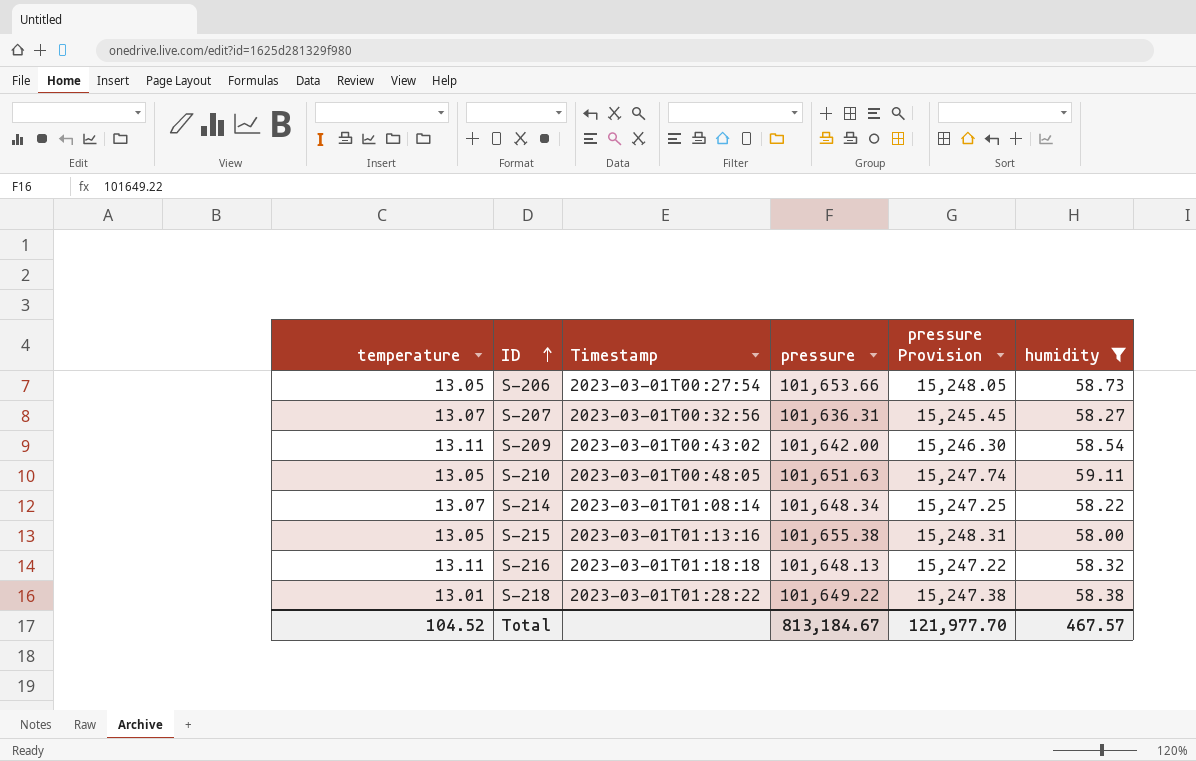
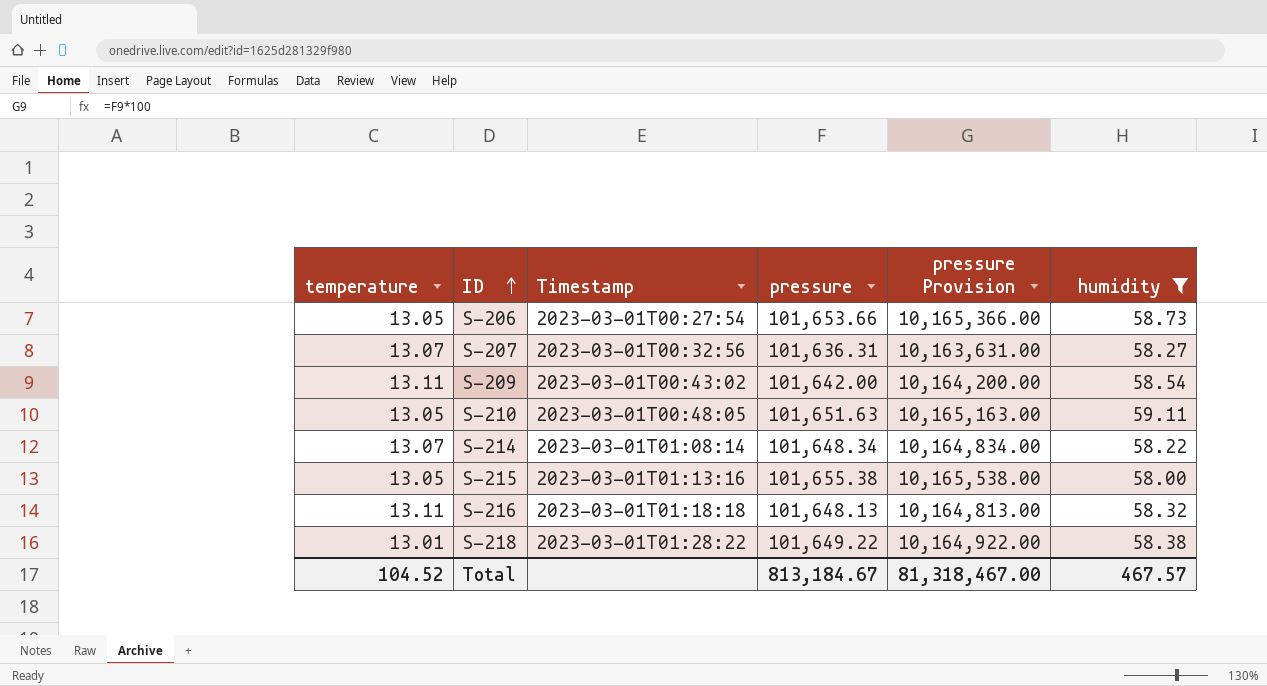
column pressure Provision | formula: [pressure] * 0.15 -> [pressure] * 100
Total | pressure Provision: 121,977.70 -> 81,318,467.00

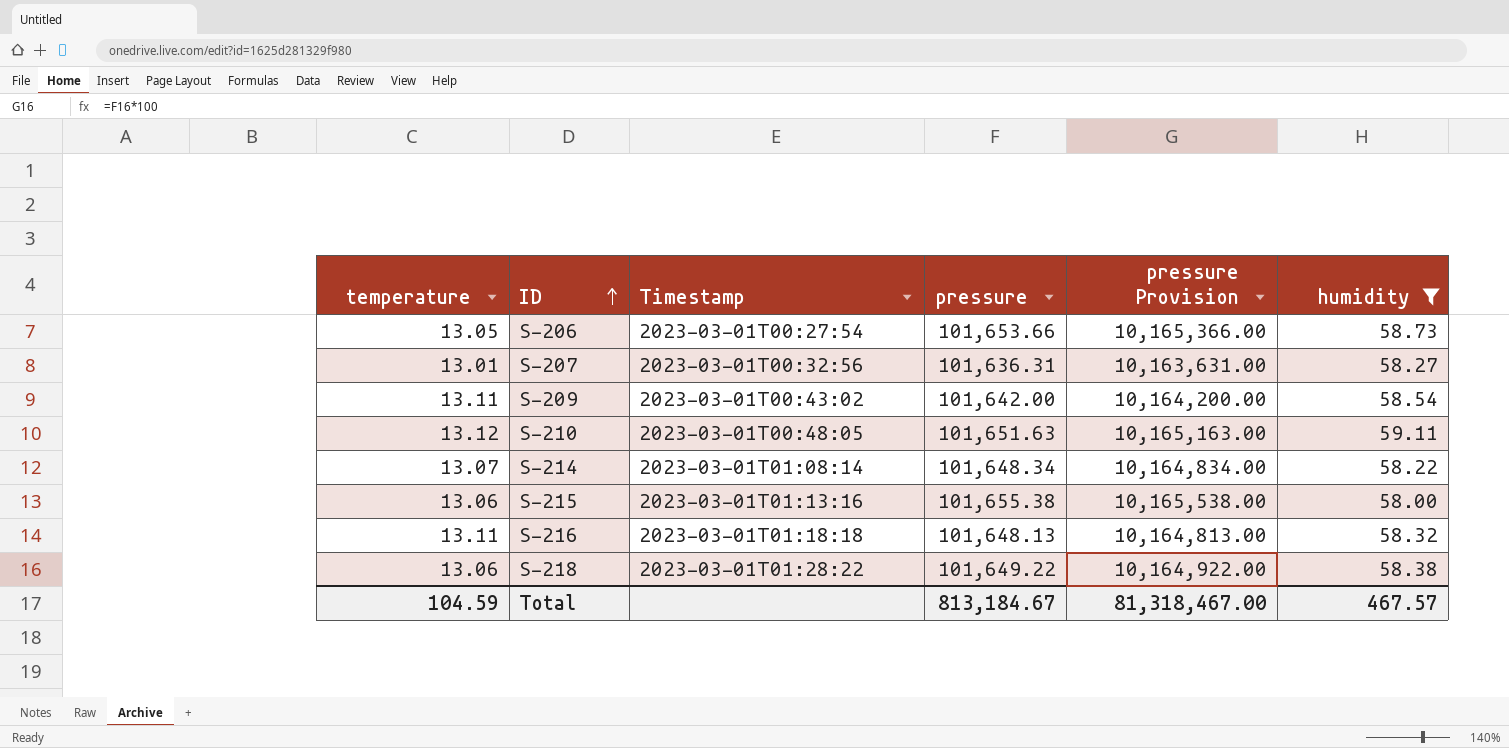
S-207 | temperature: 13.07 -> 13.01
S-210 | temperature: 13.05 -> 13.12
S-215 | temperature: 13.05 -> 13.06
S-218 | temperature: 13.01 -> 13.06
Total | temperature: 104.52 -> 104.59

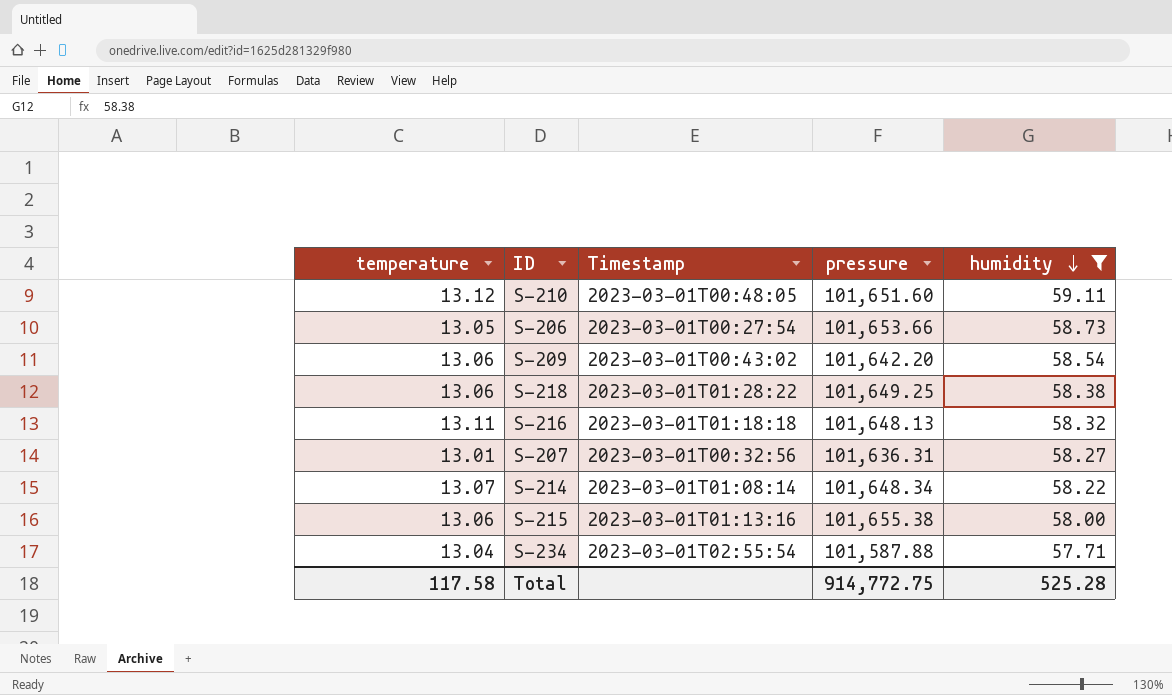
row order: ID ascending -> humidity descending
column pressure Provision | formula: [pressure] * 100 -> none
S-210 | pressure: 101,651.63 -> 101,651.60
S-209 | temperature: 13.11 -> 13.06
S-209 | pressure: 101,642.00 -> 101,642.20
S-218 | pressure: 101,649.22 -> 101,649.25
row S-234: none -> 13.04 | 2023-03-01T02:55:54 | 101,587.88 | 57.71
Total | temperature: 104.59 -> 117.58
Total | pressure: 813,184.67 -> 914,772.75
Total | humidity: 467.57 -> 525.28

